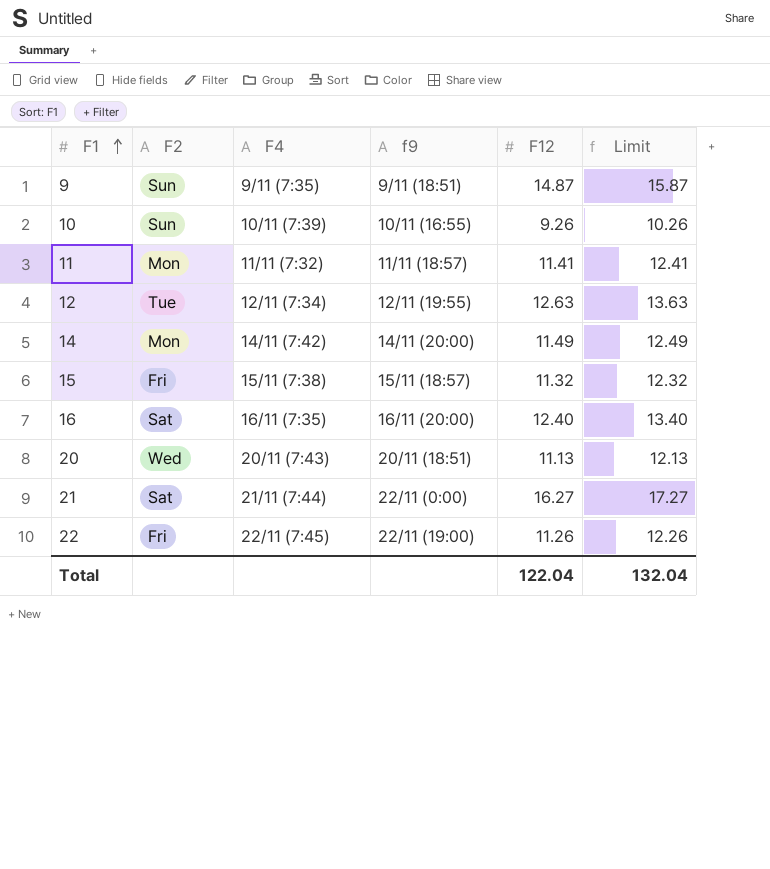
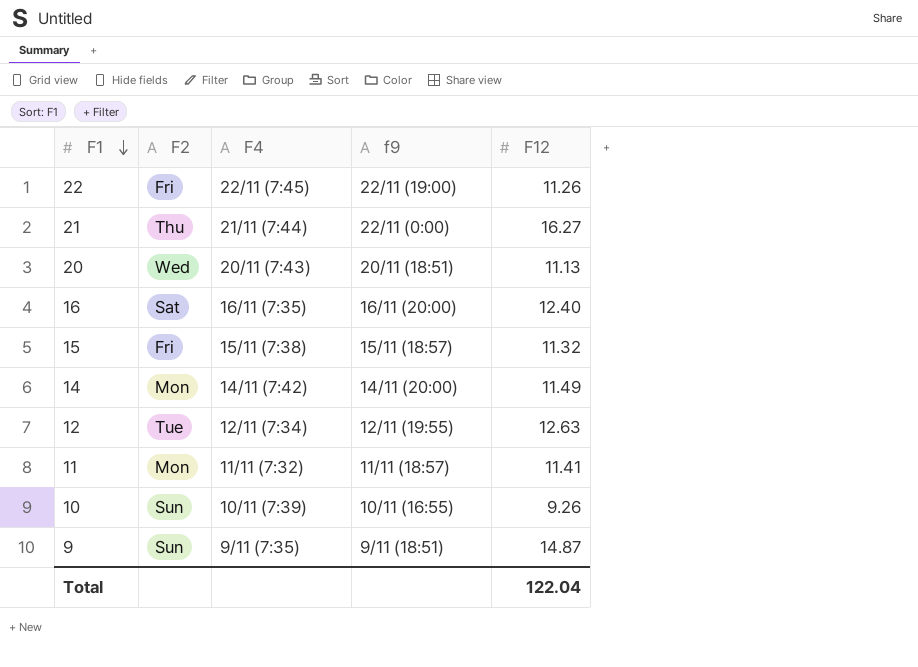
row order: F1 ascending -> F1 descending
column Limit | formula: [F12] + 1 -> none
21 | F2: Sat -> Thu

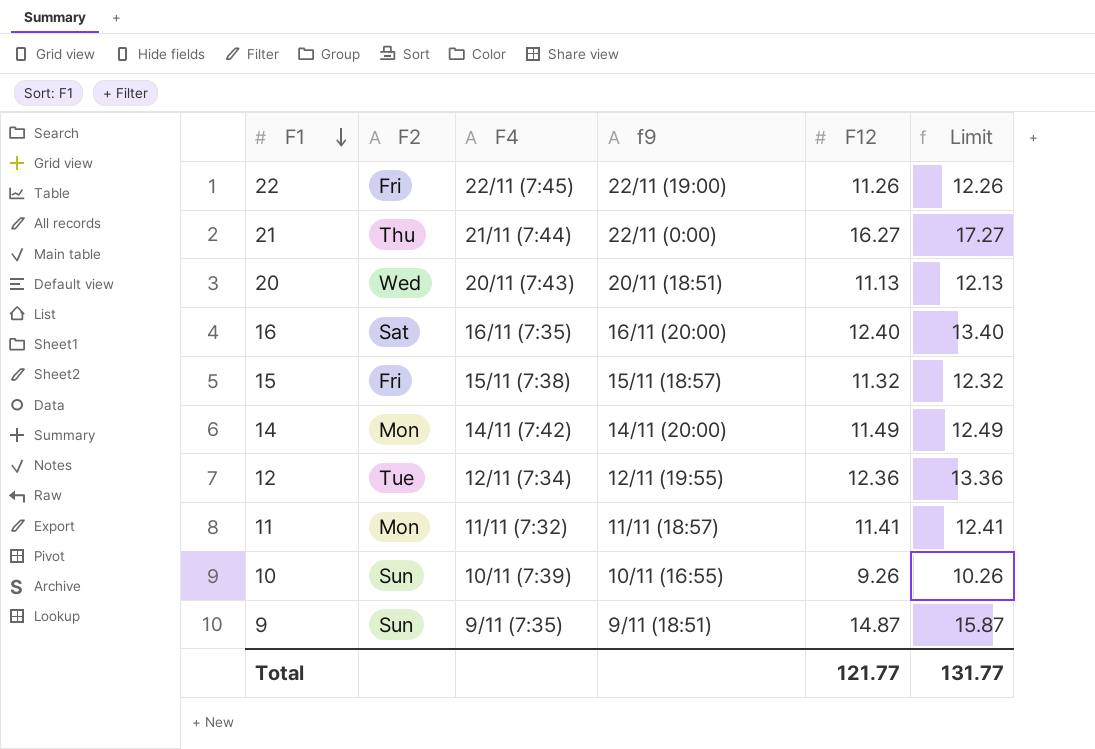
column Limit | formula: none -> [F12] + 1
12 | F12: 12.63 -> 12.36
Total | F12: 122.04 -> 121.77

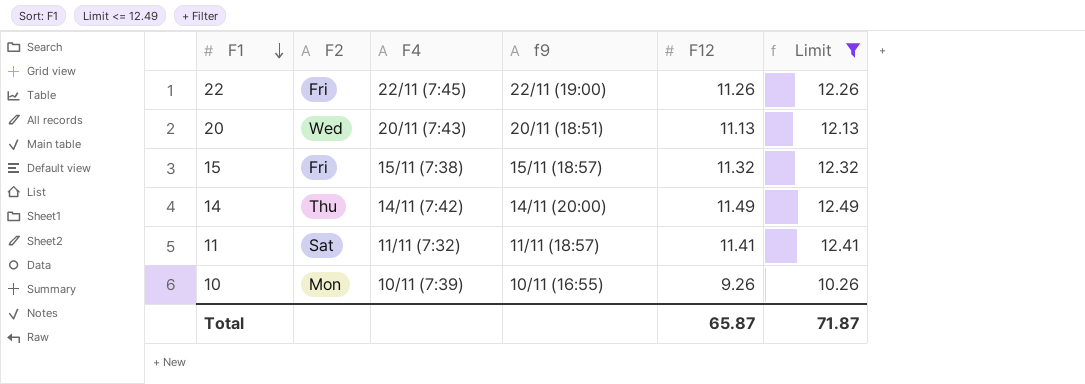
filter: none -> Limit <= 12.49
14 | F2: Mon -> Thu
11 | F2: Mon -> Sat
10 | F2: Sun -> Mon
Total | F12: 121.77 -> 65.87
Total | Limit: 131.77 -> 71.87

